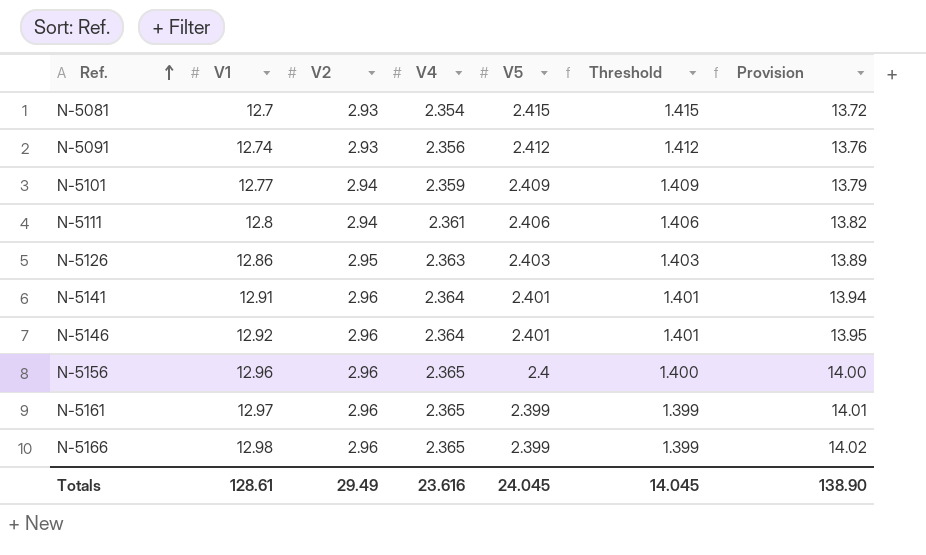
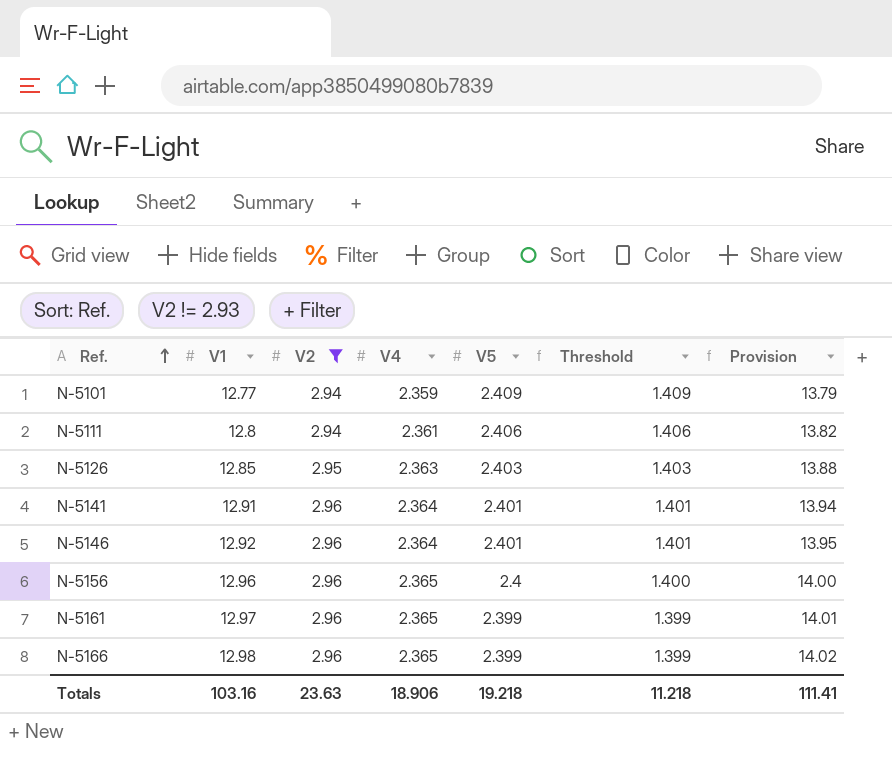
filter: none -> V2 != 2.93
N-5126 | V1: 12.86 -> 12.85
N-5126 | Provision: 13.89 -> 13.88
Totals | V1: 128.61 -> 103.16
Totals | V2: 29.49 -> 23.63
Totals | V4: 23.616 -> 18.906
Totals | V5: 24.045 -> 19.218
Totals | Threshold: 14.045 -> 11.218
Totals | Provision: 138.90 -> 111.41

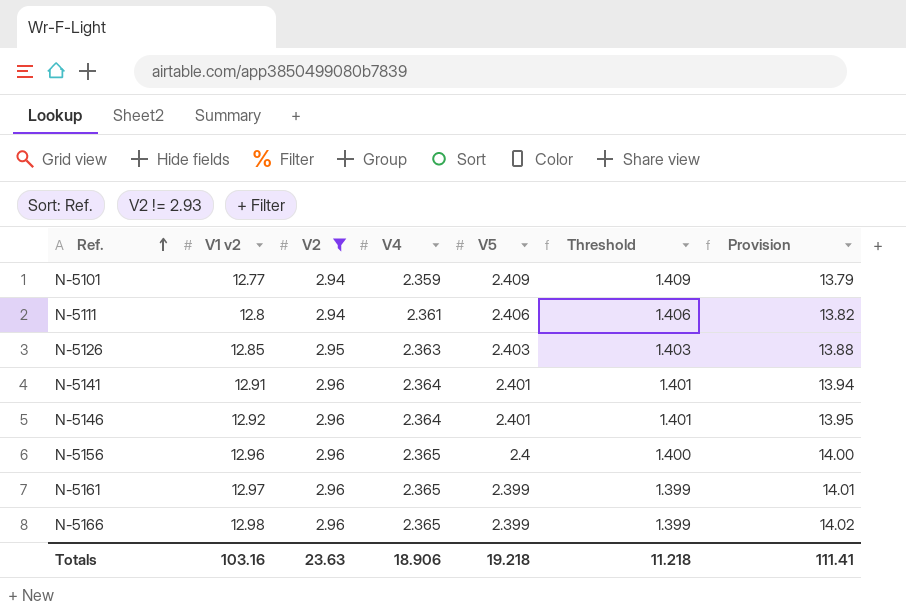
column name: V1 -> V1 v2

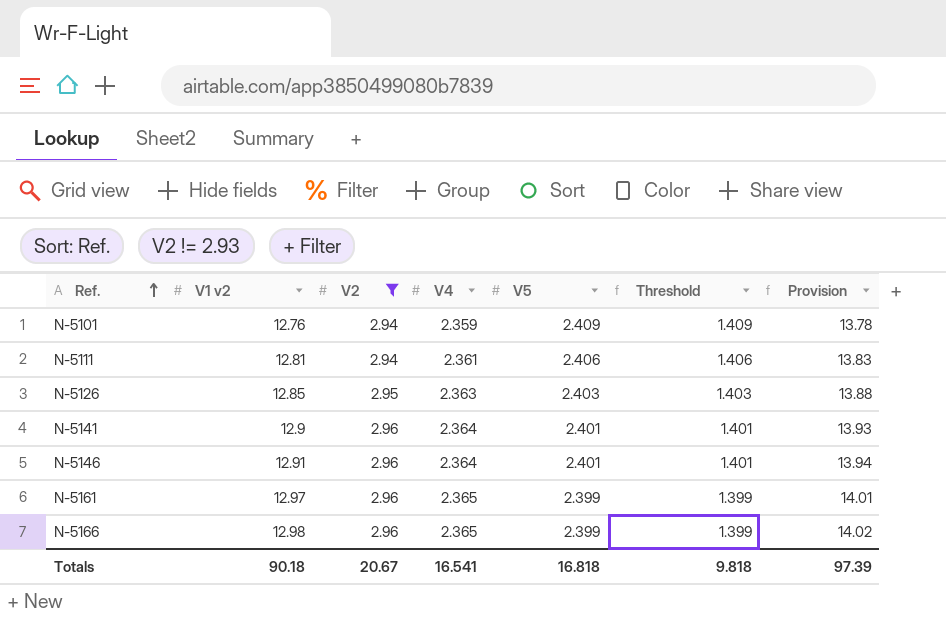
row N-5156: 12.96 | 2.96 | 2.365 | 2.4 | 1.400 | 14.00 -> none
N-5101 | V1 v2: 12.77 -> 12.76
N-5101 | Provision: 13.79 -> 13.78
N-5111 | V1 v2: 12.8 -> 12.81
N-5111 | Provision: 13.82 -> 13.83
N-5141 | V1 v2: 12.91 -> 12.9
N-5141 | Provision: 13.94 -> 13.93
N-5146 | V1 v2: 12.92 -> 12.91
N-5146 | Provision: 13.95 -> 13.94
Totals | V1 v2: 103.16 -> 90.18
Totals | V2: 23.63 -> 20.67
Totals | V4: 18.906 -> 16.541
Totals | V5: 19.218 -> 16.818
Totals | Threshold: 11.218 -> 9.818
Totals | Provision: 111.41 -> 97.39

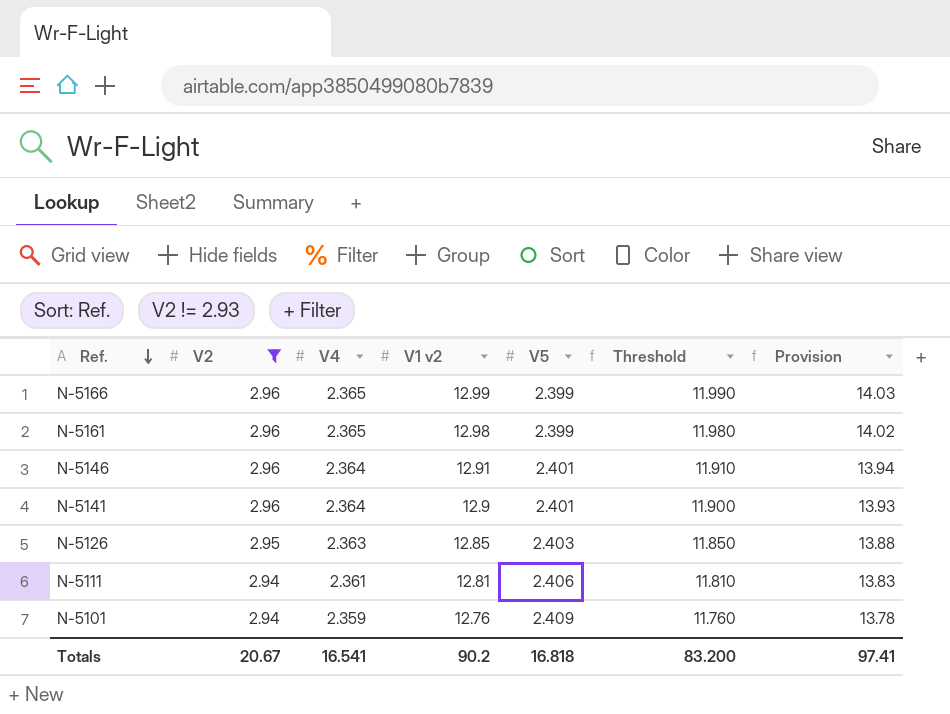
row order: Ref. ascending -> Ref. descending
column V1 v2 | position: 2 -> 4
column Threshold | formula: [V5] - 1 -> [V1 v2] - 1
N-5166 | V1 v2: 12.98 -> 12.99
N-5166 | Provision: 14.02 -> 14.03
N-5161 | V1 v2: 12.97 -> 12.98
N-5161 | Provision: 14.01 -> 14.02
Totals | V1 v2: 90.18 -> 90.2
Totals | Threshold: 9.818 -> 83.200
Totals | Provision: 97.39 -> 97.41

